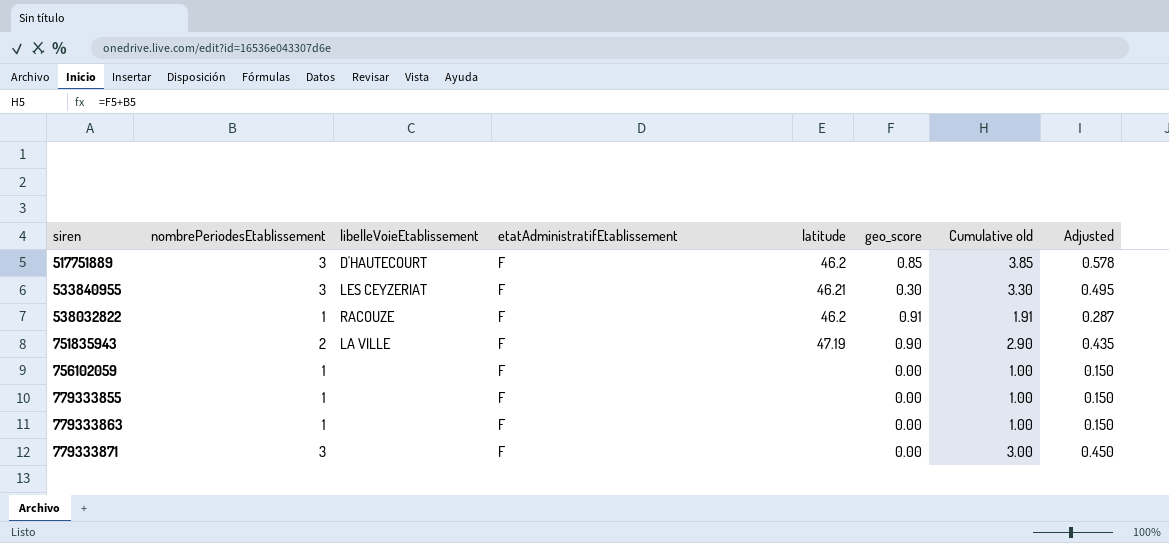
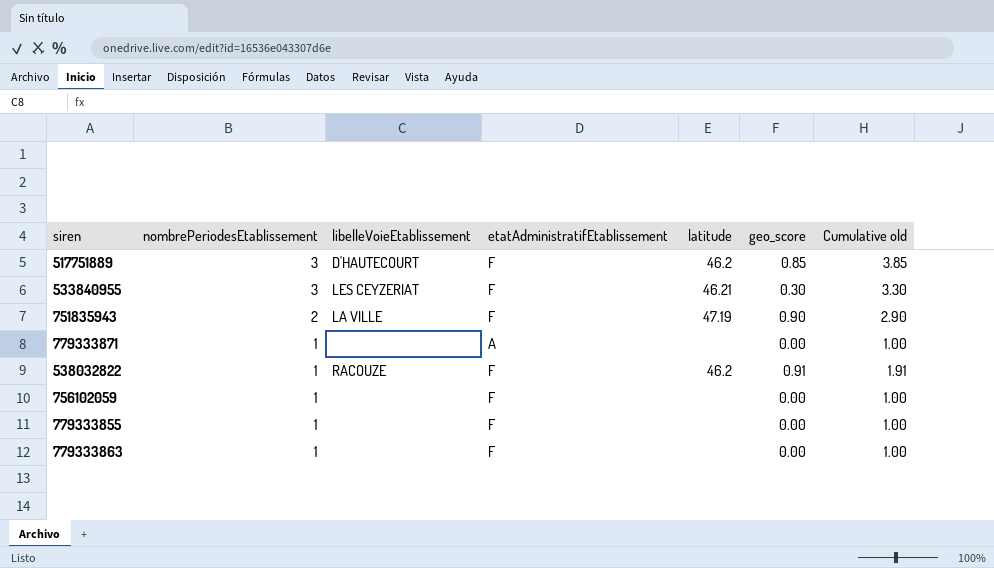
row order: siren ascending -> nombrePeriodesEtablissement descending
column Adjusted | formula: [Cumulative old] * 0.15 -> none
779333871 | nombrePeriodesEtablissement: 3 -> 1
779333871 | etatAdministratifEtablissement: F -> A
779333871 | Cumulative old: 3.00 -> 1.00

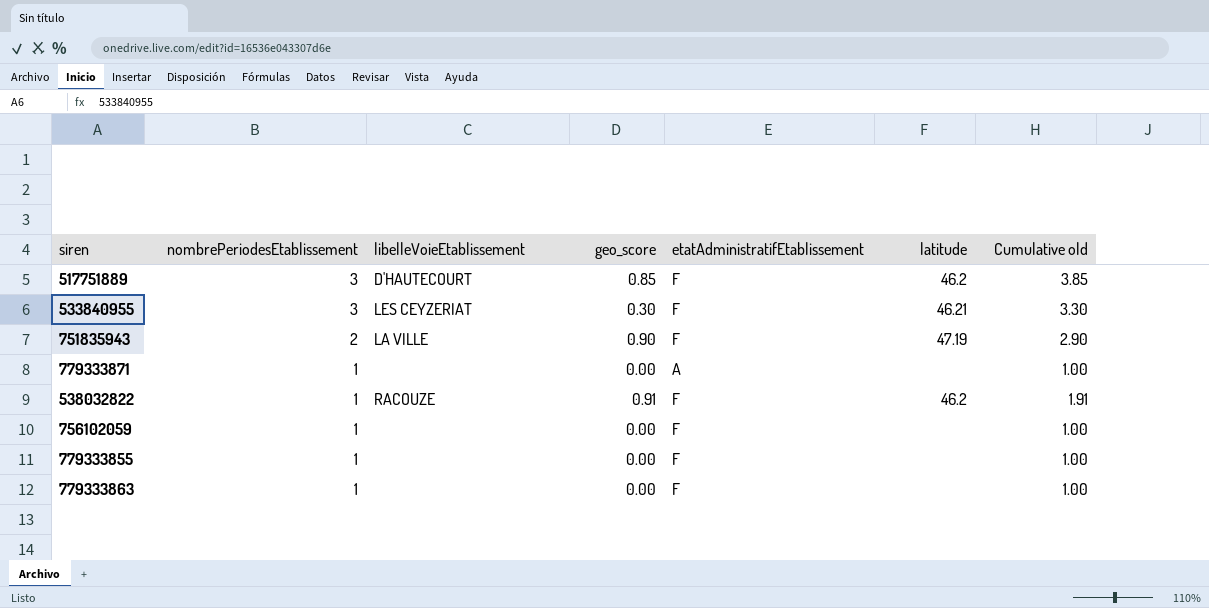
column geo_score | position: 6 -> 4

